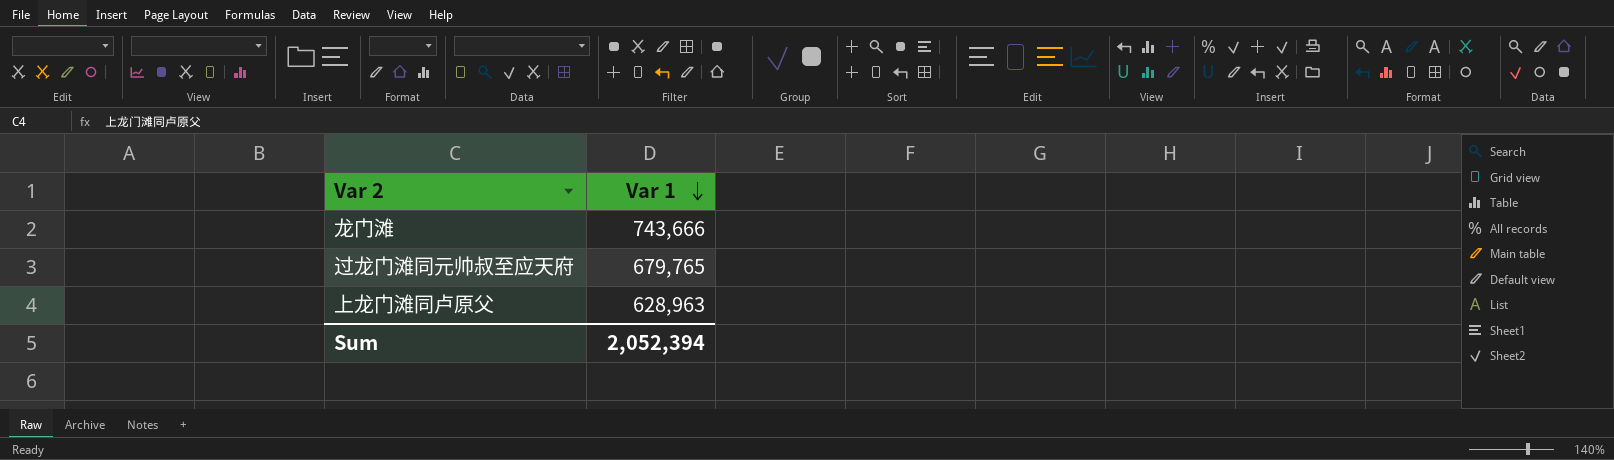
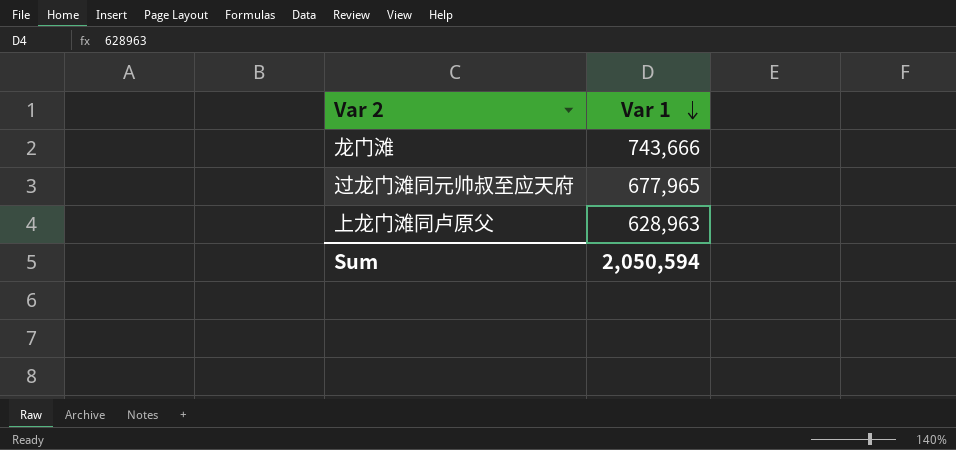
过龙门滩同元帅叔至应天府 | Var 1: 679,765 -> 677,965
Sum | Var 1: 2,052,394 -> 2,050,594

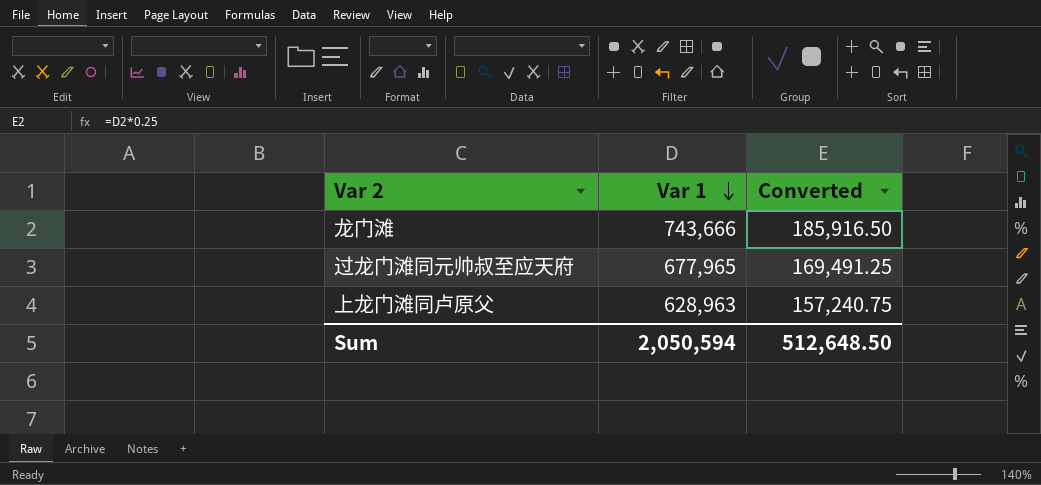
column Converted | formula: none -> [Var 1] * 0.25

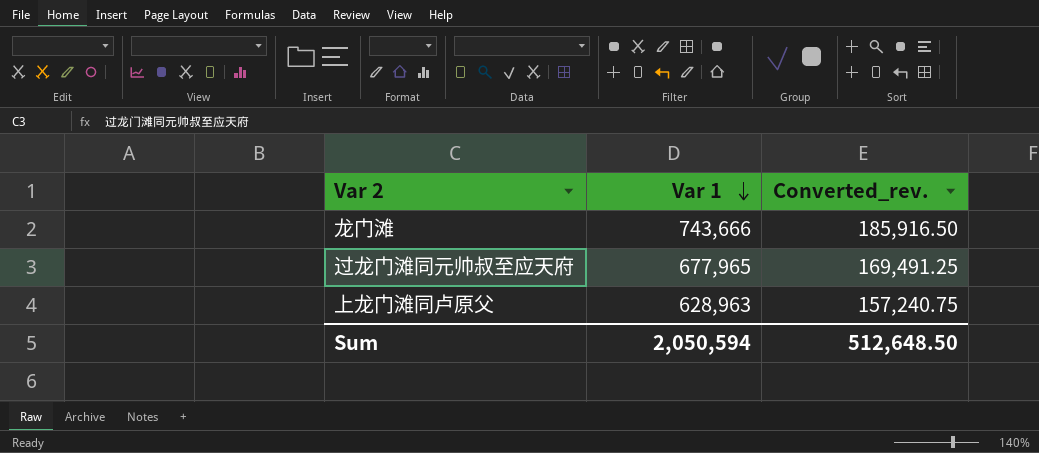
column name: Converted -> Converted_rev.

